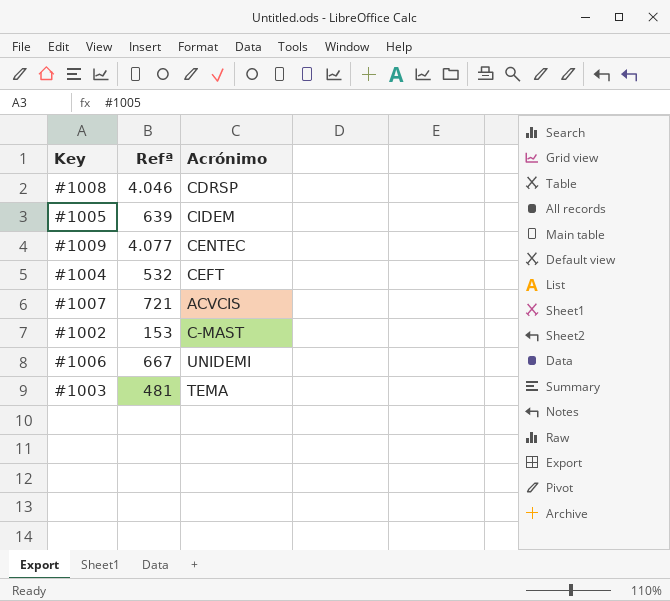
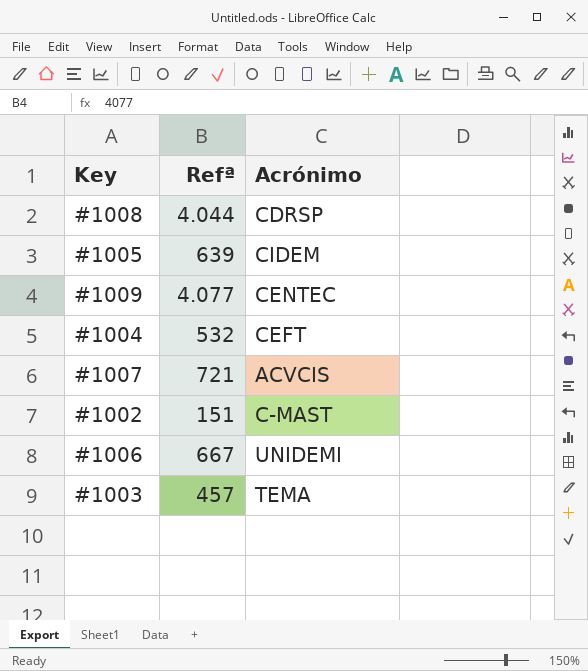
#1008 | Refª: 4.046 -> 4.044
#1002 | Refª: 153 -> 151
#1003 | Refª: 481 -> 457

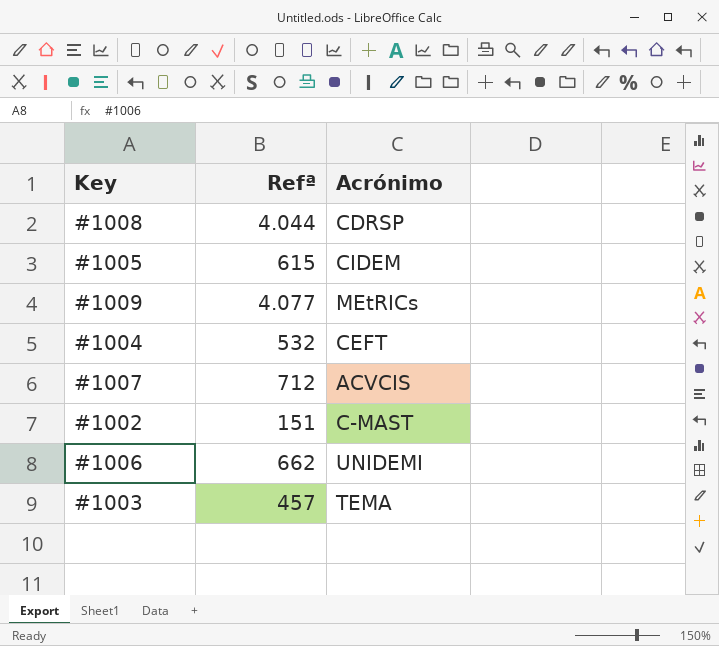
#1005 | Refª: 639 -> 615
#1009 | Acrónimo: CENTEC -> MEtRICs
#1007 | Refª: 721 -> 712
#1006 | Refª: 667 -> 662

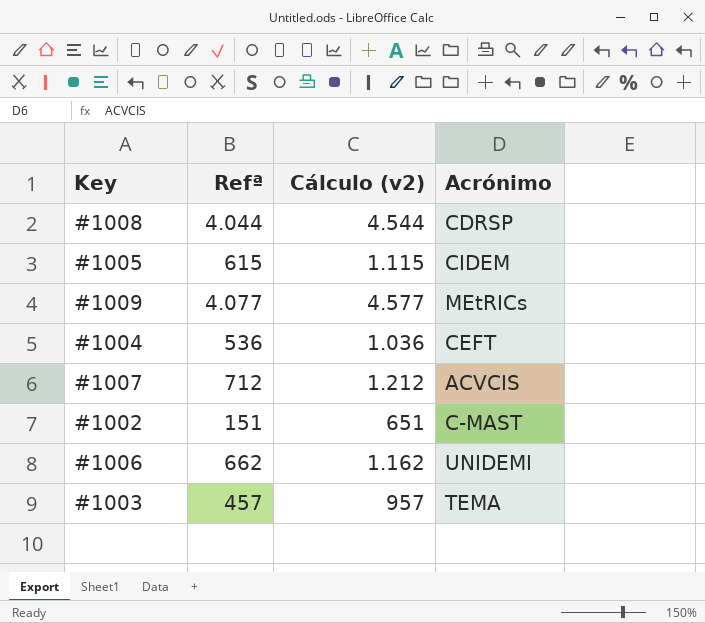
column Cálculo (v2) | formula: none -> [Refª] + 500
#1004 | Refª: 532 -> 536

